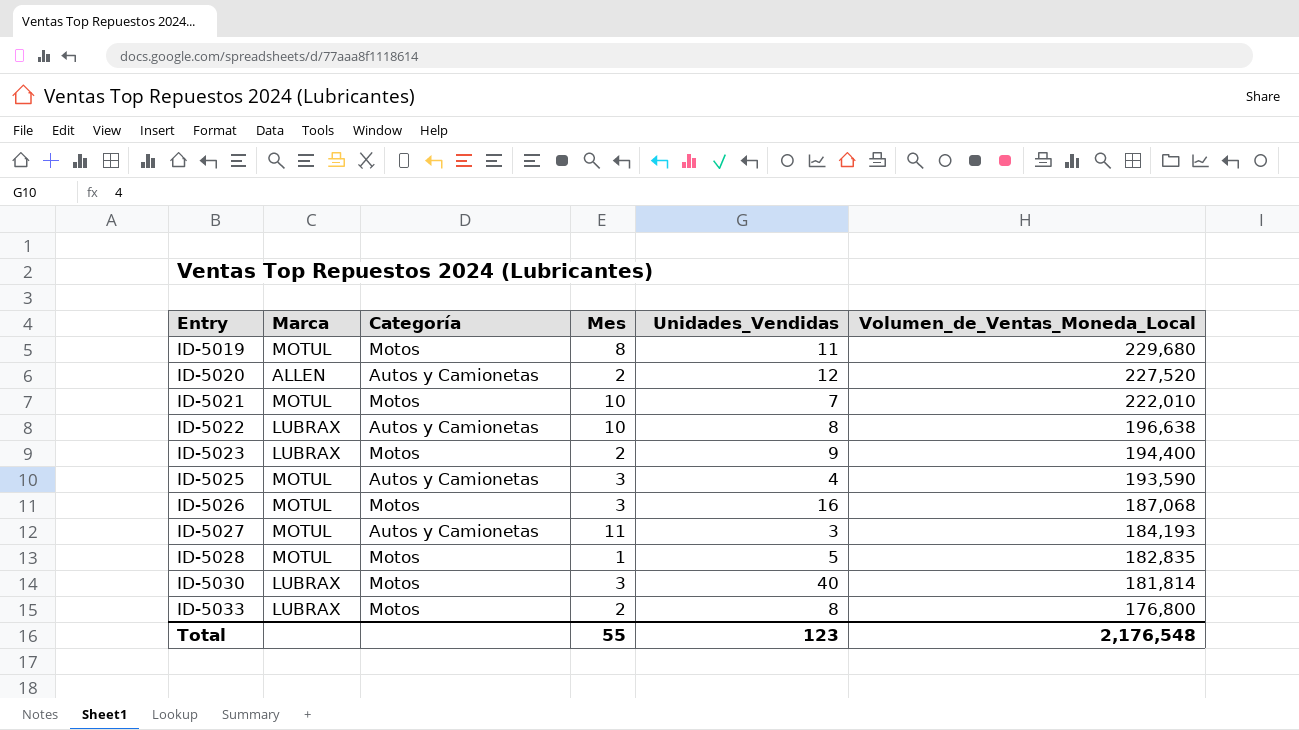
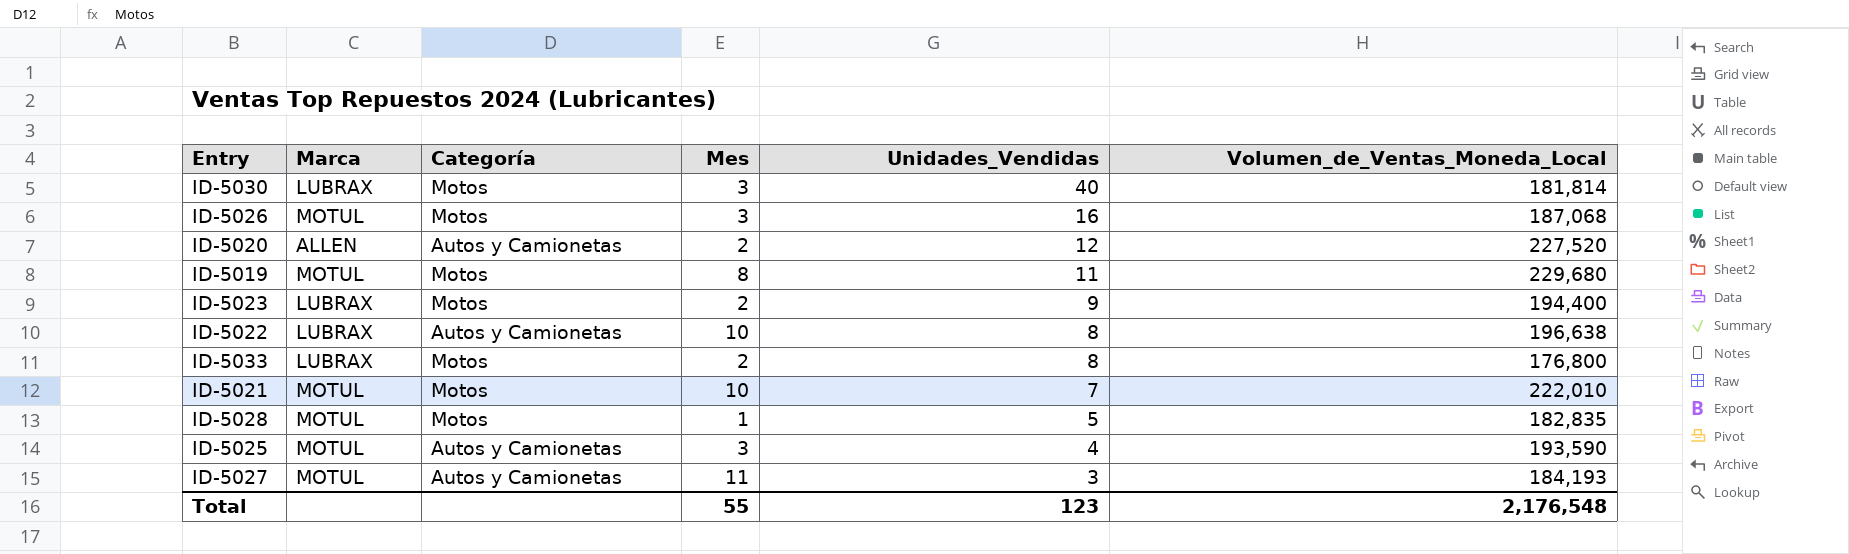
row order: Entry ascending -> Unidades_Vendidas descending

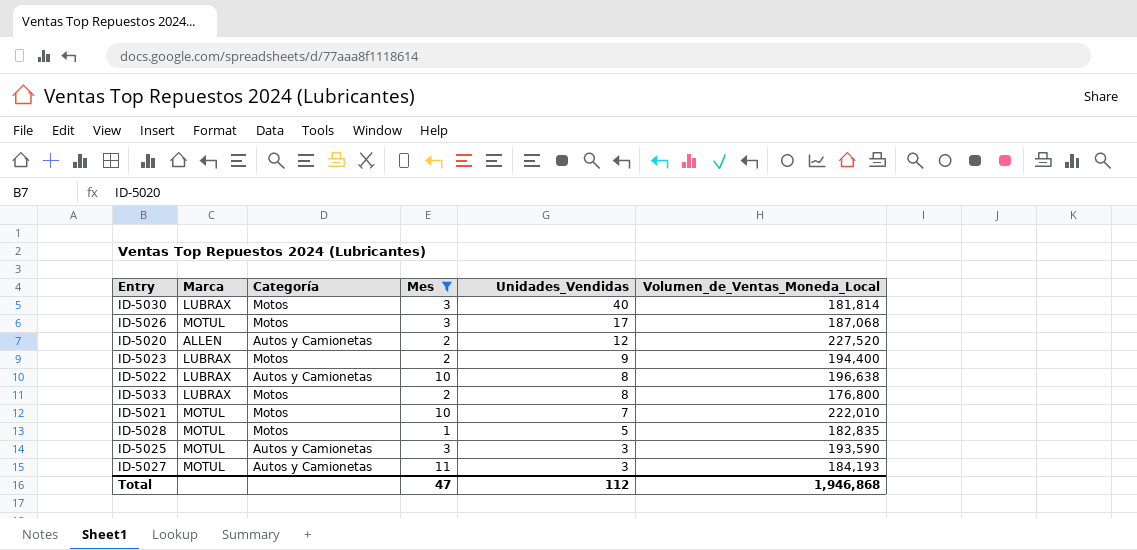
filter: none -> Mes != 8
ID-5026 | Unidades_Vendidas: 16 -> 17
ID-5025 | Unidades_Vendidas: 4 -> 3
Total | Mes: 55 -> 47
Total | Unidades_Vendidas: 123 -> 112
Total | Volumen_de_Ventas_Moneda_Local: 2,176,548 -> 1,946,868

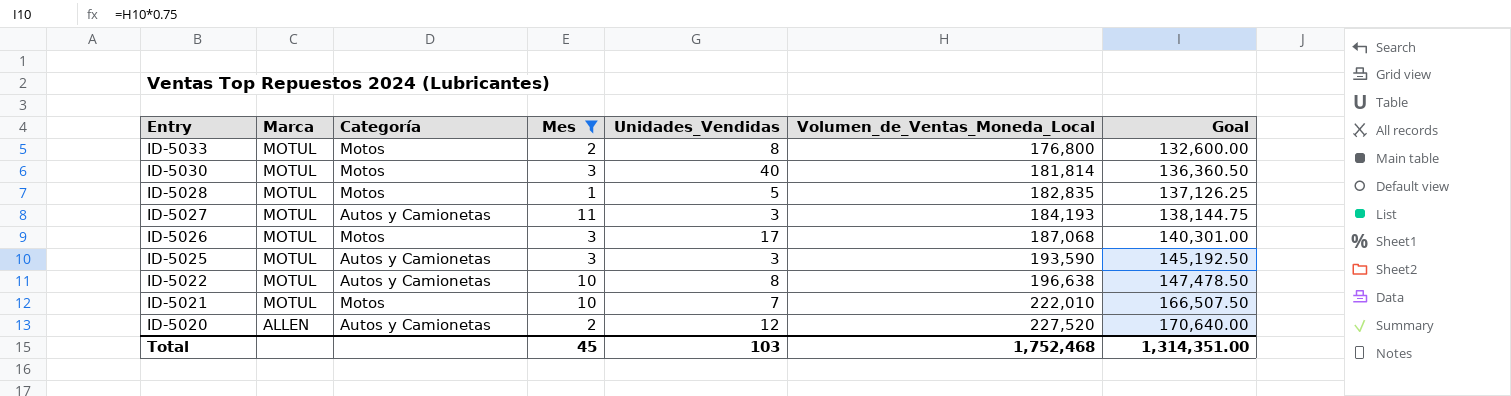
row order: Unidades_Vendidas descending -> Entry descending
column Goal | formula: none -> [Volumen_de_Ventas_Moneda_Local] * 0.75
row ID-5023: LUBRAX | Motos | 2 | 9 | 194,400 -> none
ID-5033 | Marca: LUBRAX -> MOTUL
ID-5030 | Marca: LUBRAX -> MOTUL
ID-5022 | Marca: LUBRAX -> MOTUL
Total | Mes: 47 -> 45
Total | Unidades_Vendidas: 112 -> 103
Total | Volumen_de_Ventas_Moneda_Local: 1,946,868 -> 1,752,468

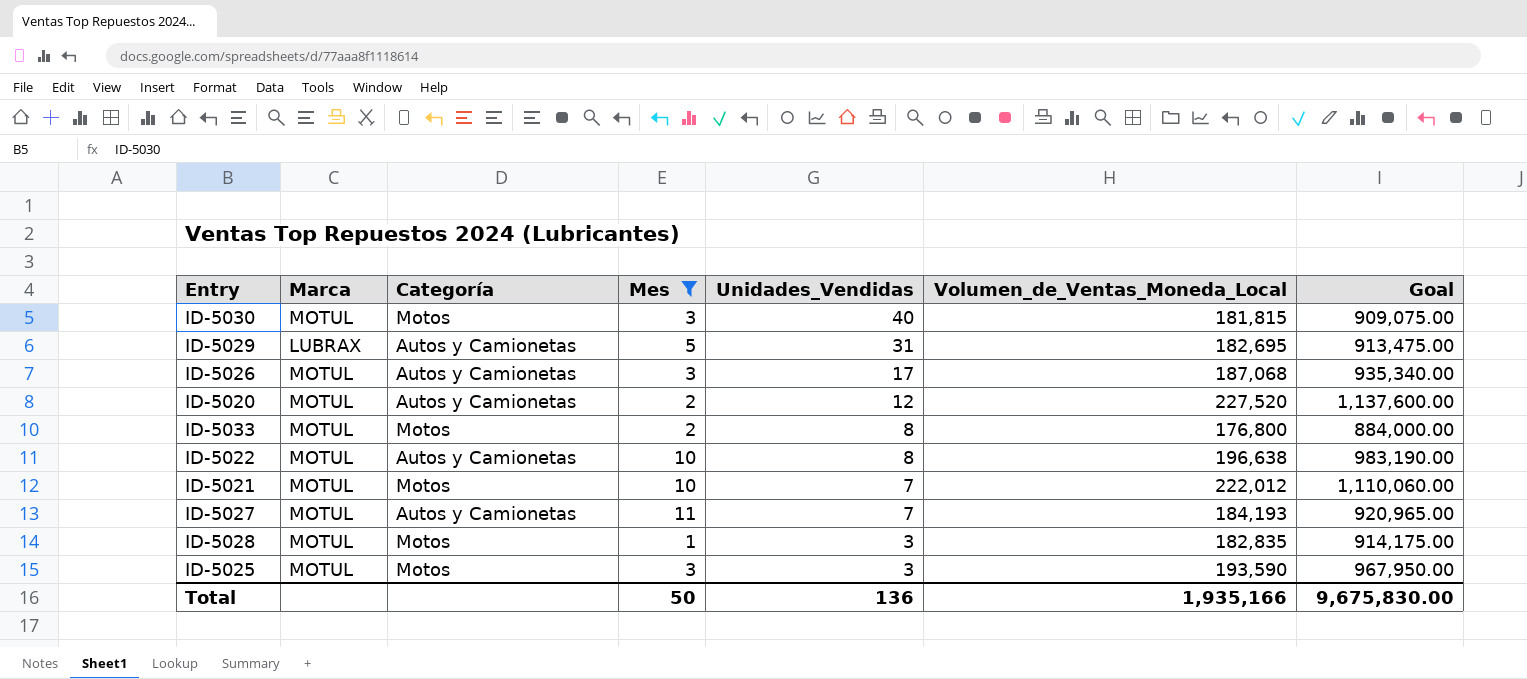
row order: Entry descending -> Unidades_Vendidas descending
column Goal | formula: [Volumen_de_Ventas_Moneda_Local] * 0.75 -> [Volumen_de_Ventas_Moneda_Local] * 5
ID-5030 | Volumen_de_Ventas_Moneda_Local: 181,814 -> 181,815
row ID-5029: none -> LUBRAX | Autos y Camionetas | 5 | 31 | 182,695 | 913,475.00
ID-5026 | Categoría: Motos -> Autos y Camionetas
ID-5020 | Marca: ALLEN -> MOTUL
ID-5021 | Volumen_de_Ventas_Moneda_Local: 222,010 -> 222,012
ID-5027 | Unidades_Vendidas: 3 -> 7
ID-5028 | Unidades_Vendidas: 5 -> 3
ID-5025 | Categoría: Autos y Camionetas -> Motos
Total | Mes: 45 -> 50
Total | Unidades_Vendidas: 103 -> 136
Total | Volumen_de_Ventas_Moneda_Local: 1,752,468 -> 1,935,166
Total | Goal: 1,314,351.00 -> 9,675,830.00

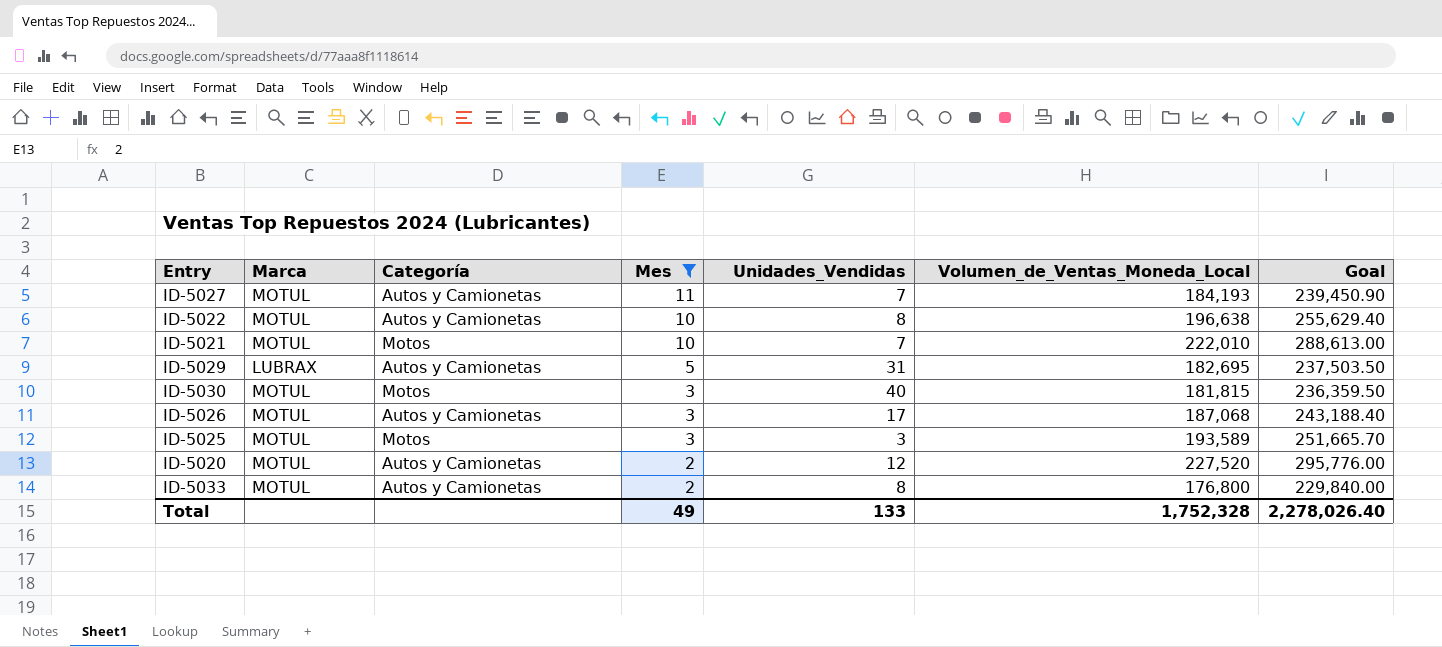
row order: Unidades_Vendidas descending -> Mes descending
column Goal | formula: [Volumen_de_Ventas_Moneda_Local] * 5 -> [Volumen_de_Ventas_Moneda_Local] * 1.3
row ID-5028: MOTUL | Motos | 1 | 3 | 182,835 | 914,175.00 -> none
ID-5021 | Volumen_de_Ventas_Moneda_Local: 222,012 -> 222,010
ID-5025 | Volumen_de_Ventas_Moneda_Local: 193,590 -> 193,589
ID-5033 | Categoría: Motos -> Autos y Camionetas
Total | Mes: 50 -> 49
Total | Unidades_Vendidas: 136 -> 133
Total | Volumen_de_Ventas_Moneda_Local: 1,935,166 -> 1,752,328
Total | Goal: 9,675,830.00 -> 2,278,026.40

